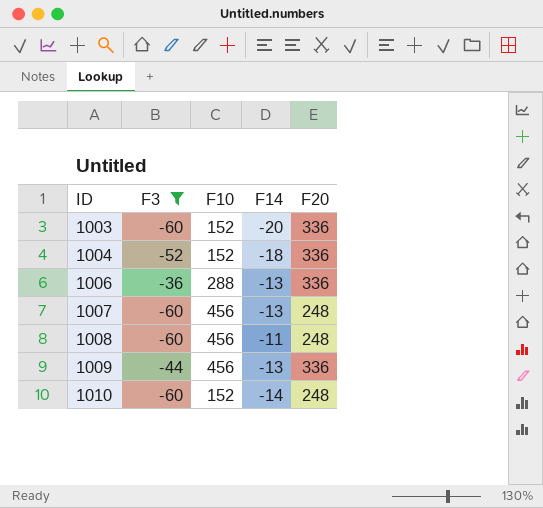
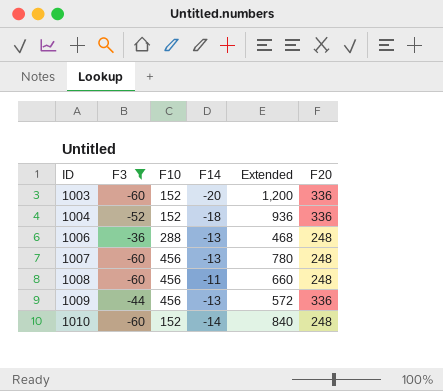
column Extended | formula: none -> [F3] * [F14]
1006 | F20: 336 -> 248

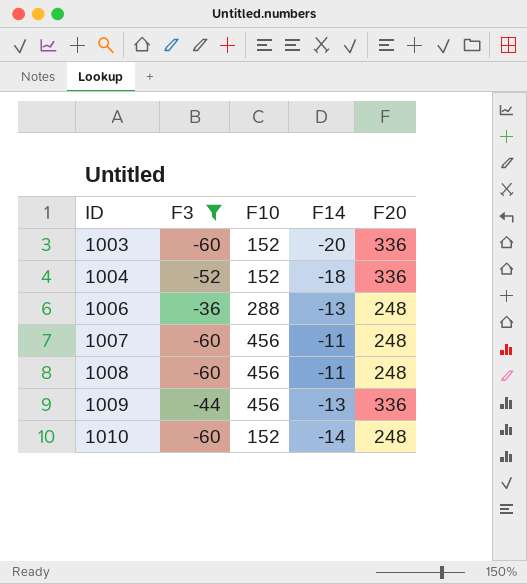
column Extended | formula: [F3] * [F14] -> none
1007 | F14: -13 -> -11

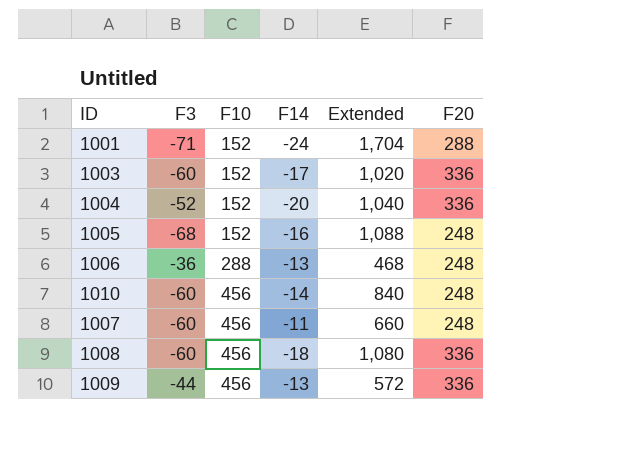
filter: F3 >= -60 -> none
row order: ID ascending -> F10 ascending
column Extended | formula: none -> [F3] * [F14]
1003 | F14: -20 -> -17
1004 | F14: -18 -> -20
1010 | F10: 152 -> 456
1008 | F14: -11 -> -18
1008 | F20: 248 -> 336

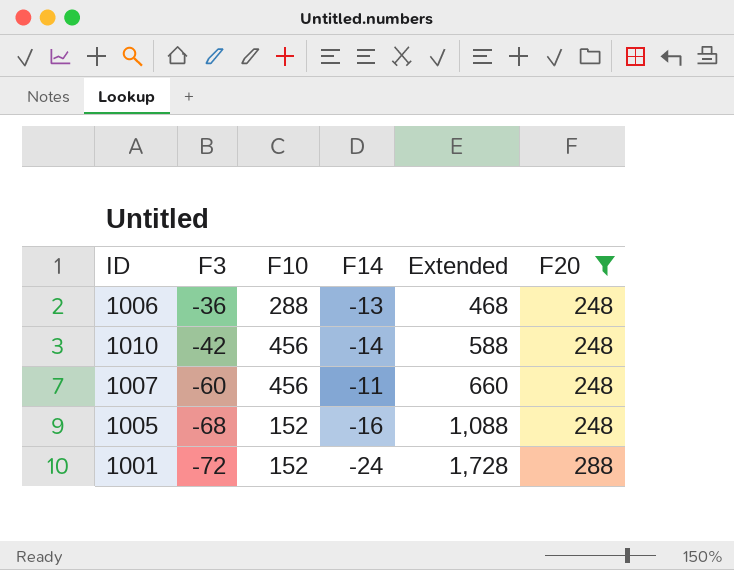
filter: none -> F20 != 336
row order: F10 ascending -> F3 descending
1010 | F3: -60 -> -42
1010 | Extended: 840 -> 588
1001 | F3: -71 -> -72
1001 | Extended: 1,704 -> 1,728

